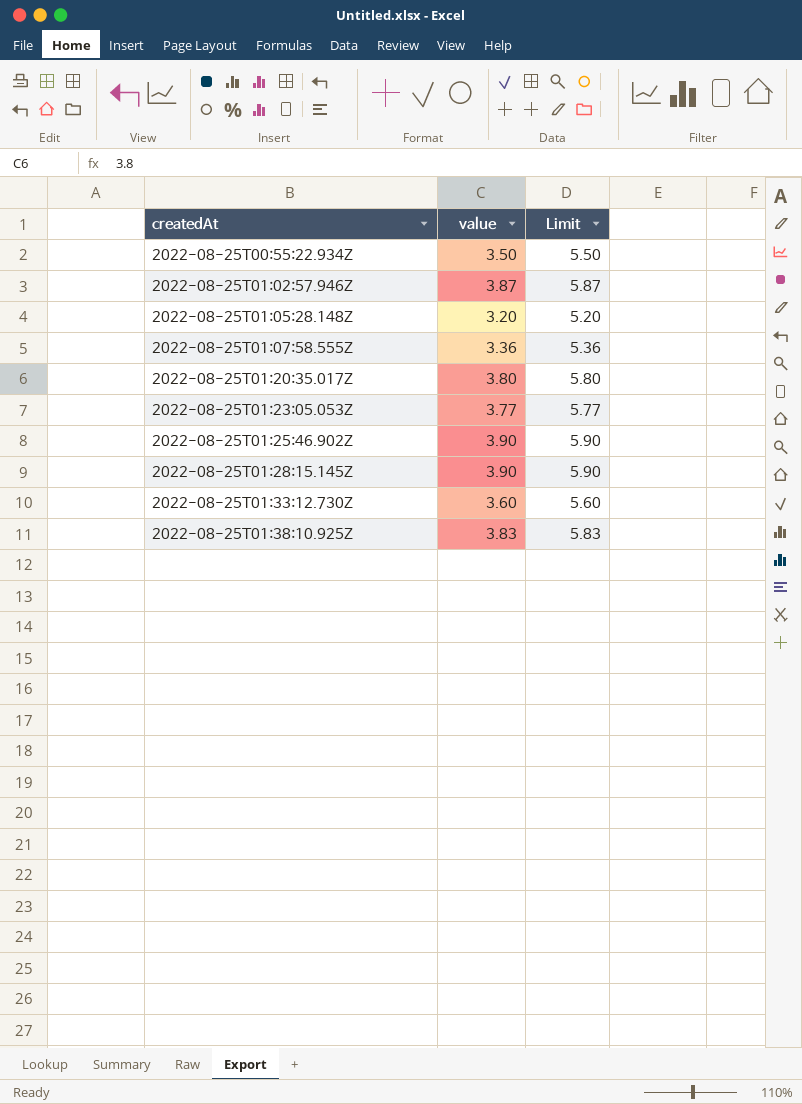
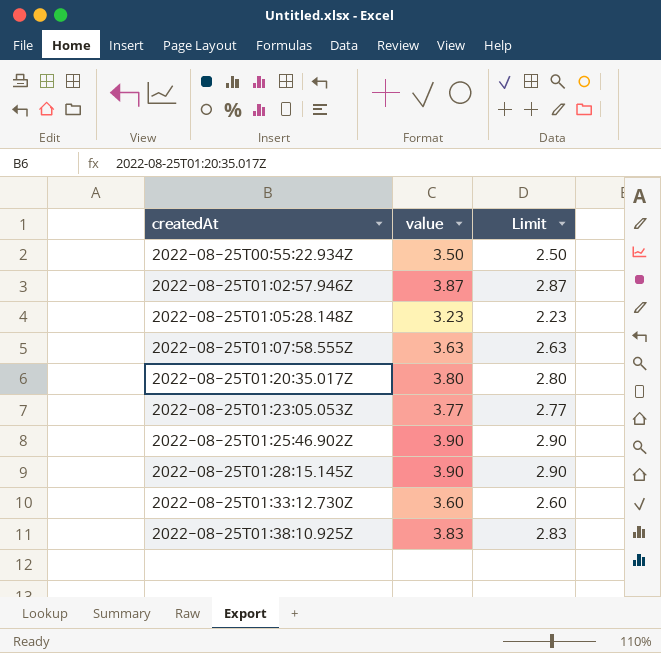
column Limit | formula: [value] + 2 -> [value] - 1
2022-08-25T01:05:28.148Z | value: 3.20 -> 3.23
2022-08-25T01:07:58.555Z | value: 3.36 -> 3.63

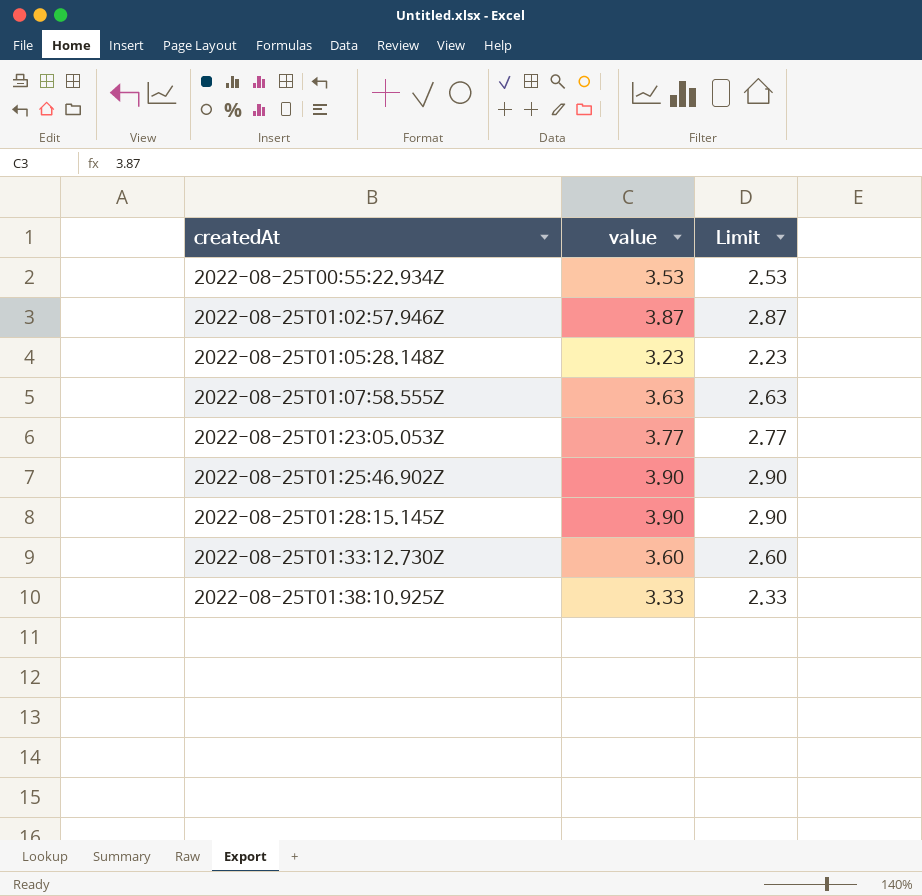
row 2022-08-25T01:20:35.017Z: 3.80 | 2.80 -> none
2022-08-25T00:55:22.934Z | value: 3.50 -> 3.53
2022-08-25T00:55:22.934Z | Limit: 2.50 -> 2.53
2022-08-25T01:38:10.925Z | value: 3.83 -> 3.33
2022-08-25T01:38:10.925Z | Limit: 2.83 -> 2.33

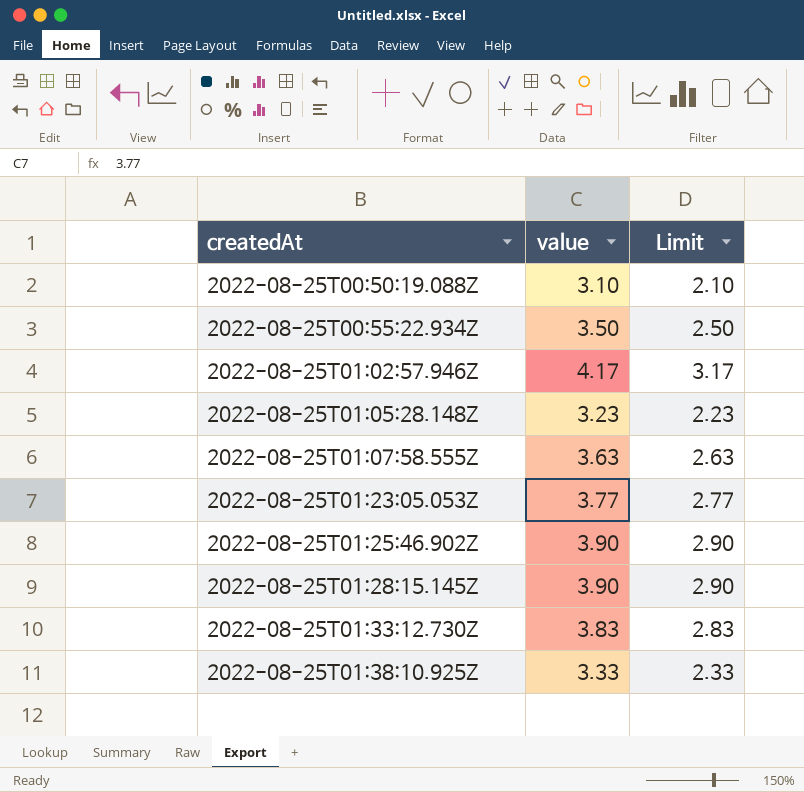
row 2022-08-25T00:50:19.088Z: none -> 3.10 | 2.10
2022-08-25T00:55:22.934Z | value: 3.53 -> 3.50
2022-08-25T00:55:22.934Z | Limit: 2.53 -> 2.50
2022-08-25T01:02:57.946Z | value: 3.87 -> 4.17
2022-08-25T01:02:57.946Z | Limit: 2.87 -> 3.17
2022-08-25T01:33:12.730Z | value: 3.60 -> 3.83
2022-08-25T01:33:12.730Z | Limit: 2.60 -> 2.83

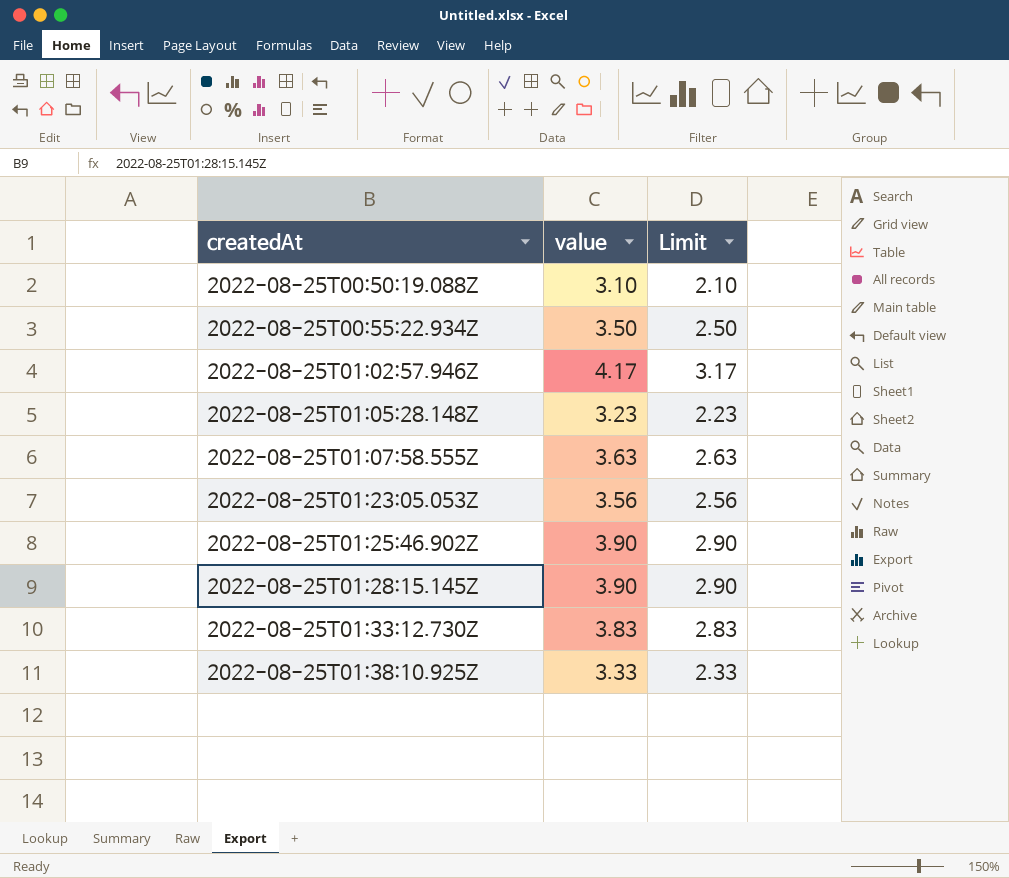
2022-08-25T01:23:05.053Z | value: 3.77 -> 3.56
2022-08-25T01:23:05.053Z | Limit: 2.77 -> 2.56

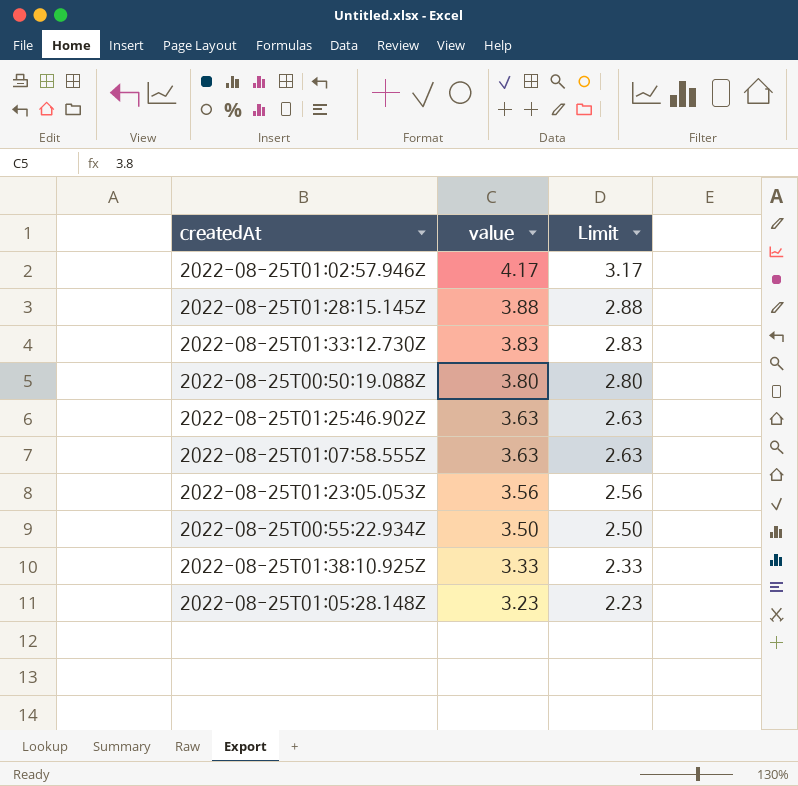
row order: createdAt ascending -> value descending
2022-08-25T01:28:15.145Z | value: 3.90 -> 3.88
2022-08-25T01:28:15.145Z | Limit: 2.90 -> 2.88
2022-08-25T00:50:19.088Z | value: 3.10 -> 3.80
2022-08-25T00:50:19.088Z | Limit: 2.10 -> 2.80
2022-08-25T01:25:46.902Z | value: 3.90 -> 3.63
2022-08-25T01:25:46.902Z | Limit: 2.90 -> 2.63

